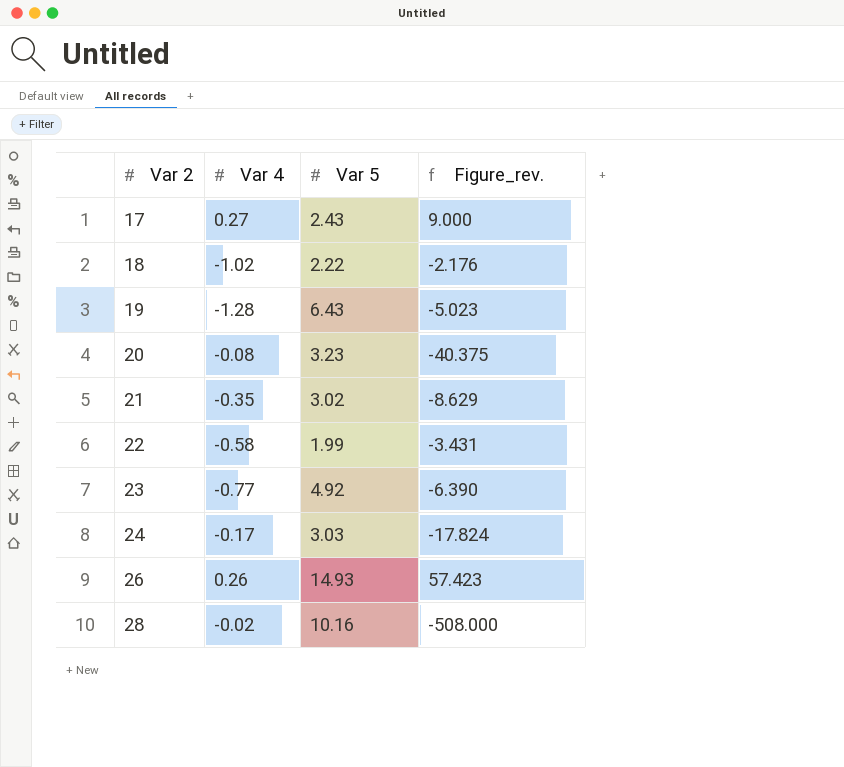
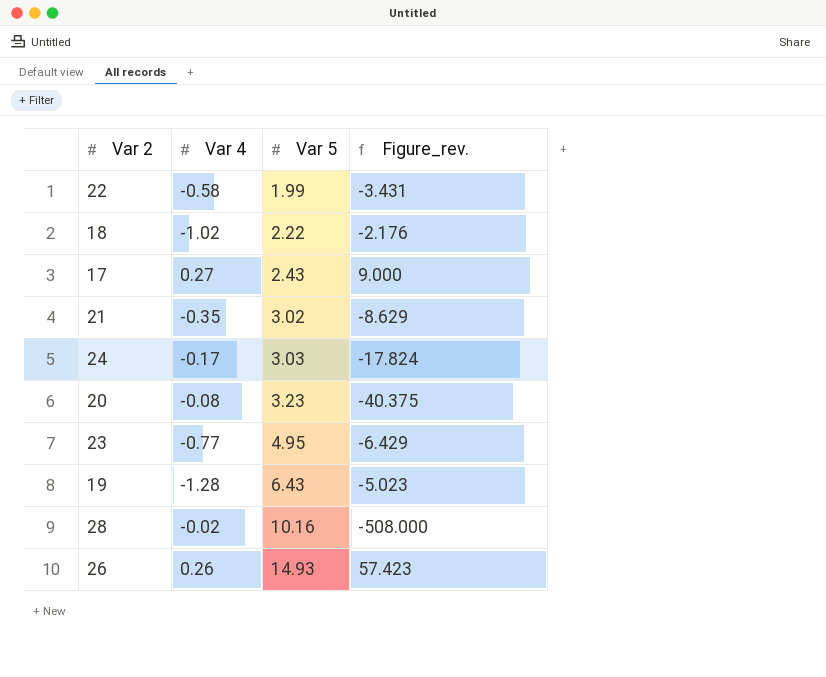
row order: Var 2 ascending -> Var 5 ascending
23 | Var 5: 4.92 -> 4.95
23 | Figure_rev.: -6.390 -> -6.429

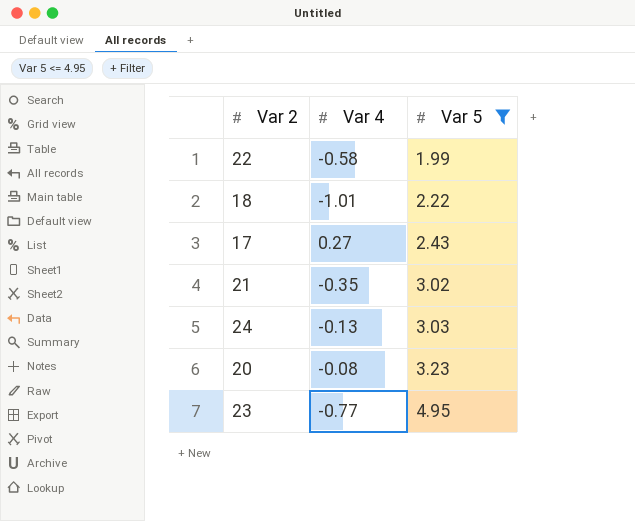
filter: none -> Var 5 <= 4.95
column Figure_rev. | formula: [Var 5] / [Var 4] -> none
18 | Var 4: -1.02 -> -1.01
24 | Var 4: -0.17 -> -0.13

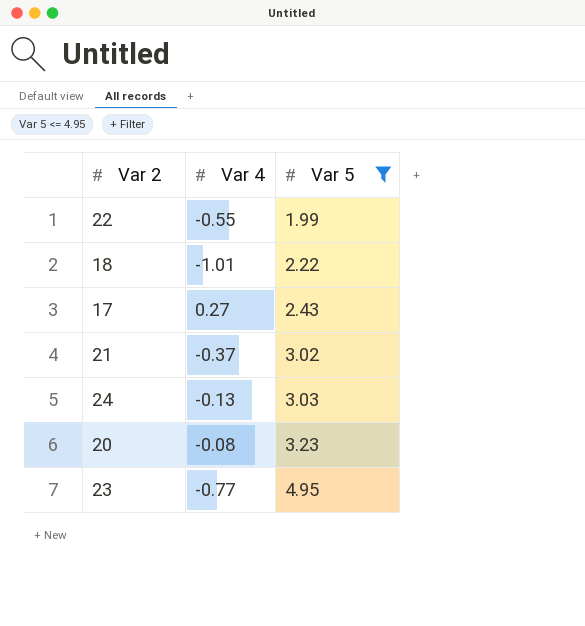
22 | Var 4: -0.58 -> -0.55
21 | Var 4: -0.35 -> -0.37

